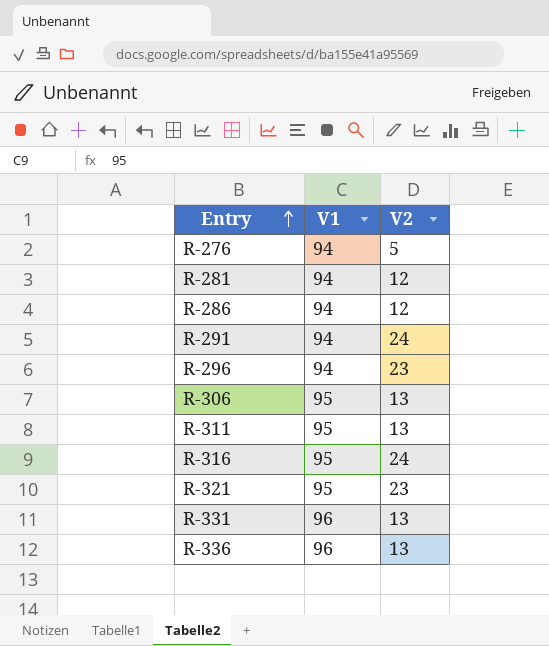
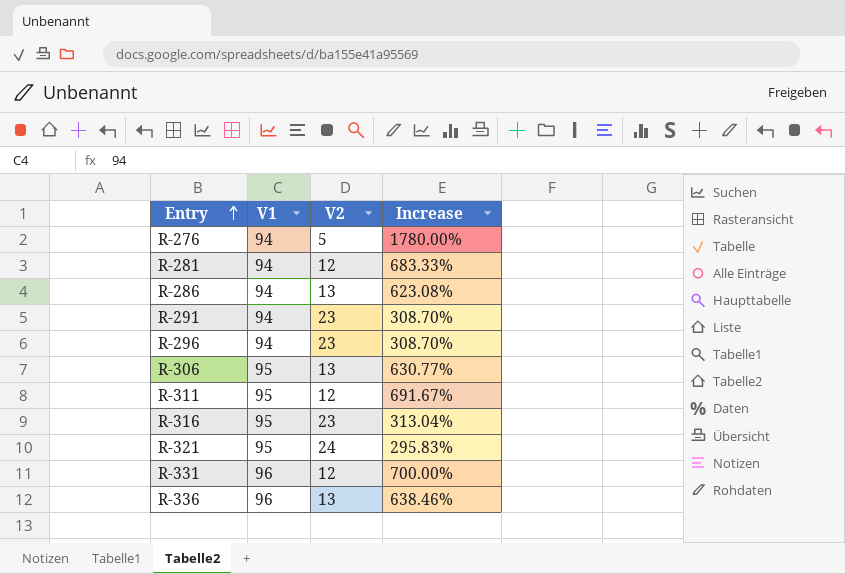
column Increase | formula: none -> ([V1] - [V2]) / [V2]
R-286 | V2: 12 -> 13
R-291 | V2: 24 -> 23
R-311 | V2: 13 -> 12
R-316 | V2: 24 -> 23
R-321 | V2: 23 -> 24
R-331 | V2: 13 -> 12

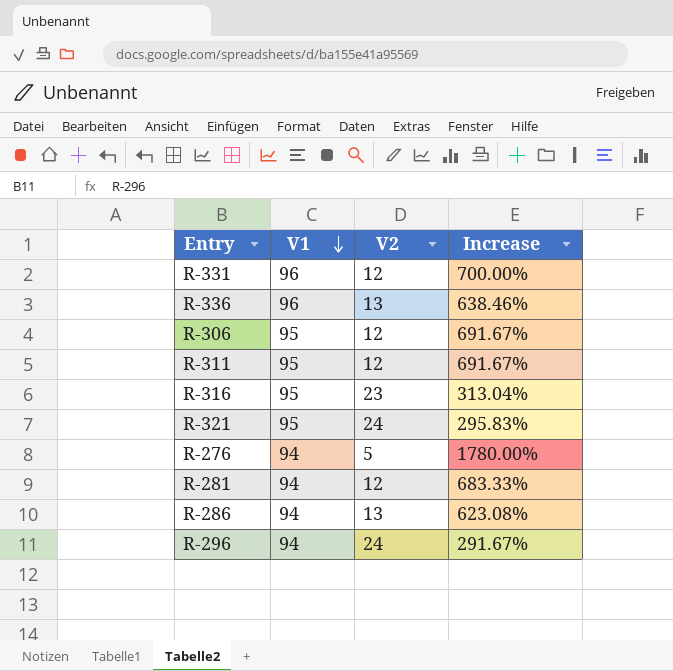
row order: Entry ascending -> V1 descending
row R-291: 94 | 23 | 308.70% -> none
R-306 | V2: 13 -> 12
R-306 | Increase: 630.77% -> 691.67%
R-296 | V2: 23 -> 24
R-296 | Increase: 308.70% -> 291.67%

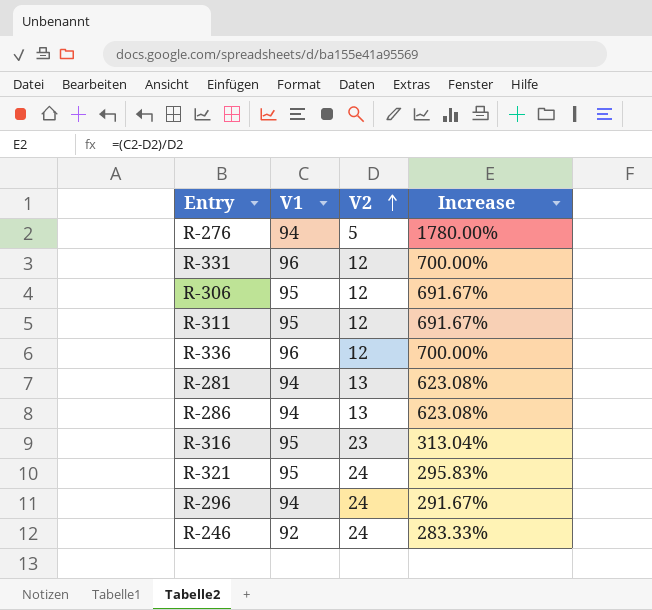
row order: V1 descending -> V2 ascending
R-336 | V2: 13 -> 12
R-336 | Increase: 638.46% -> 700.00%
R-281 | V2: 12 -> 13
R-281 | Increase: 683.33% -> 623.08%
row R-246: none -> 92 | 24 | 283.33%

